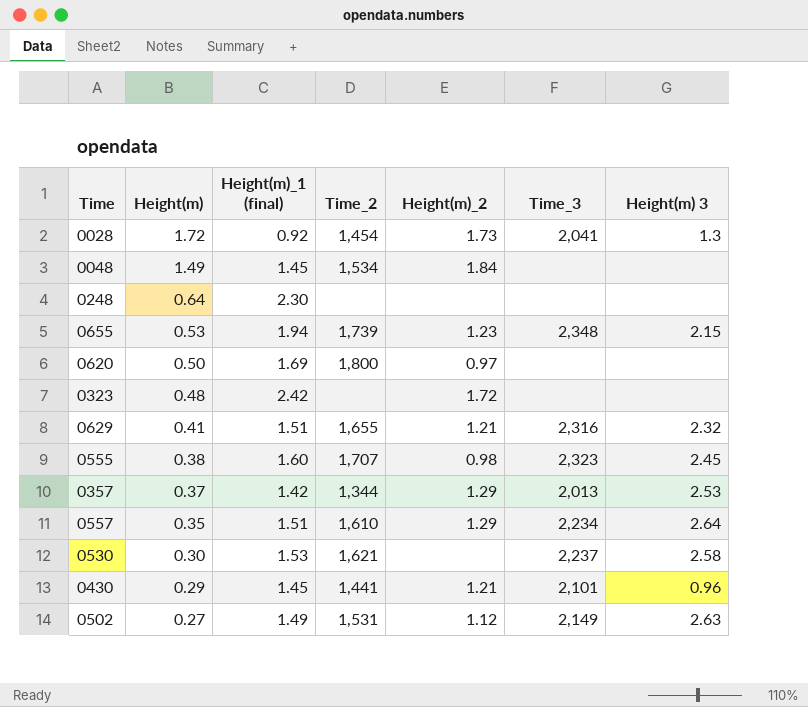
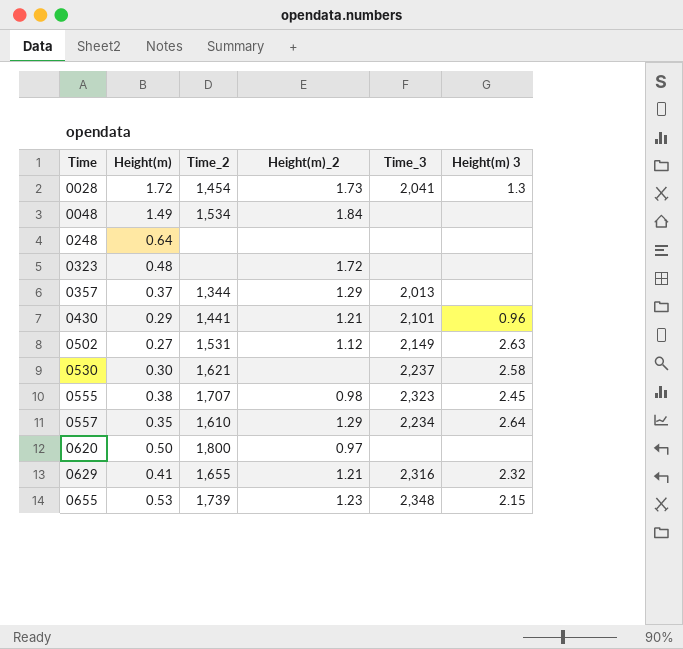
row order: Height(m) descending -> Time ascending
column Height(m)_1 (final) | position: 3 -> none
0357 | Height(m) 3: 2.53 -> none

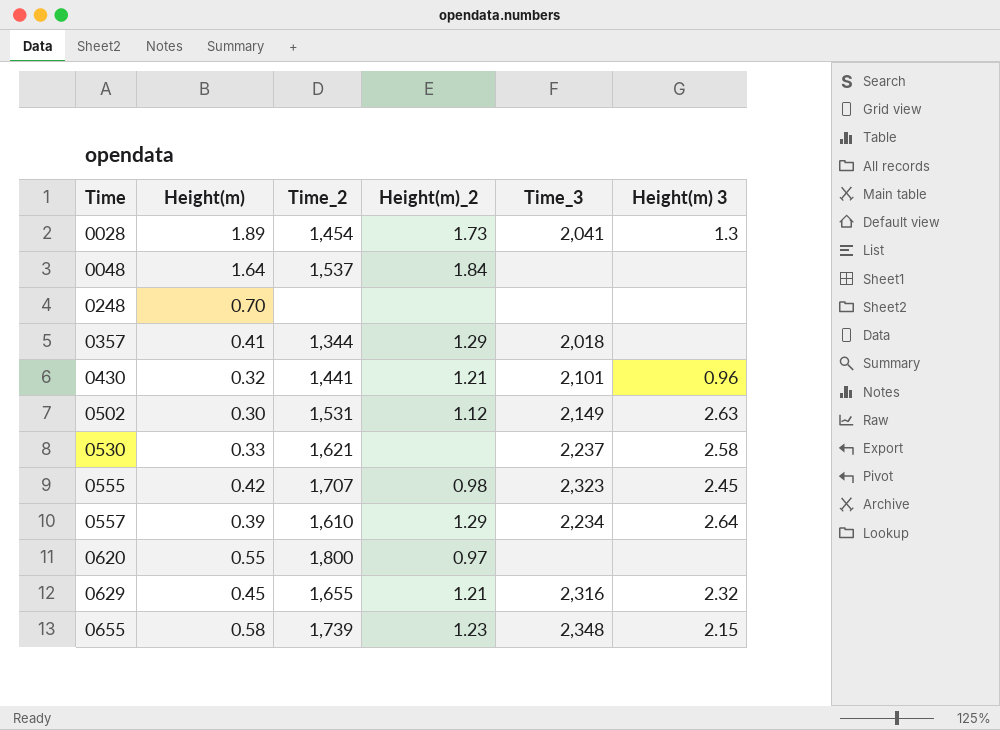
row 0323: 0.48 | none | 1.72 | none | none -> none
0028 | Height(m): 1.72 -> 1.89
0048 | Height(m): 1.49 -> 1.64
0048 | Time_2: 1,534 -> 1,537
0248 | Height(m): 0.64 -> 0.70
0357 | Height(m): 0.37 -> 0.41
0357 | Time_3: 2,013 -> 2,018
0430 | Height(m): 0.29 -> 0.32
0502 | Height(m): 0.27 -> 0.30
0530 | Height(m): 0.30 -> 0.33
0555 | Height(m): 0.38 -> 0.42
0557 | Height(m): 0.35 -> 0.39
0620 | Height(m): 0.50 -> 0.55
0629 | Height(m): 0.41 -> 0.45
0655 | Height(m): 0.53 -> 0.58

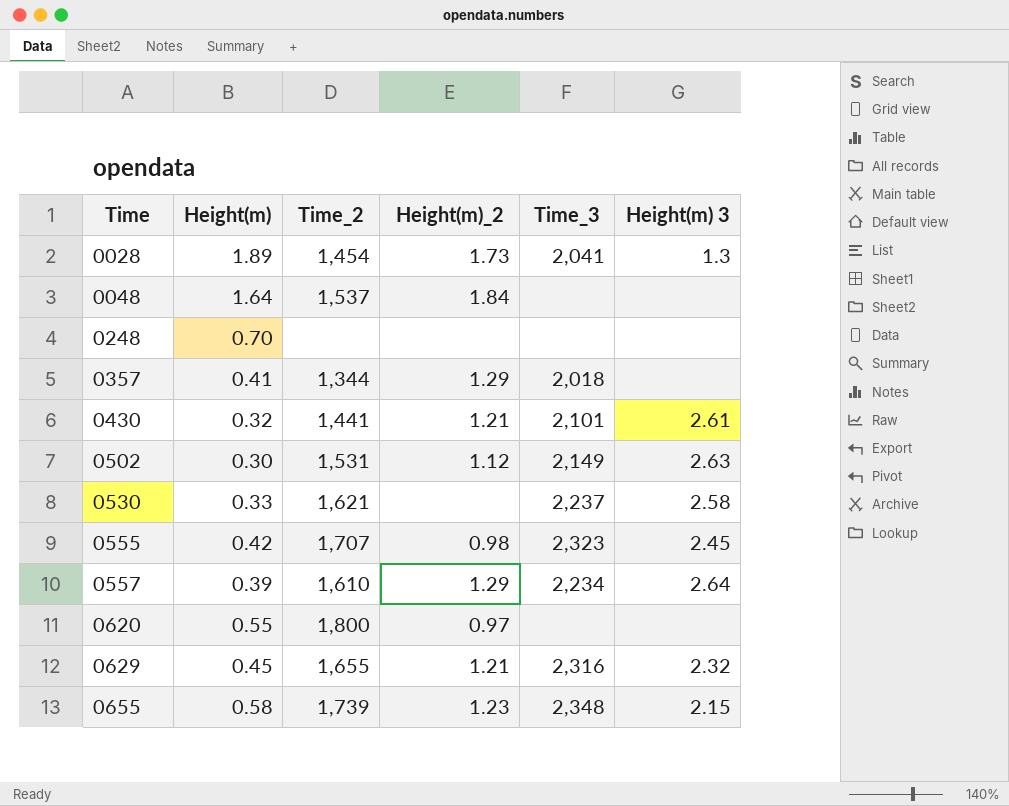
0430 | Height(m) 3: 0.96 -> 2.61

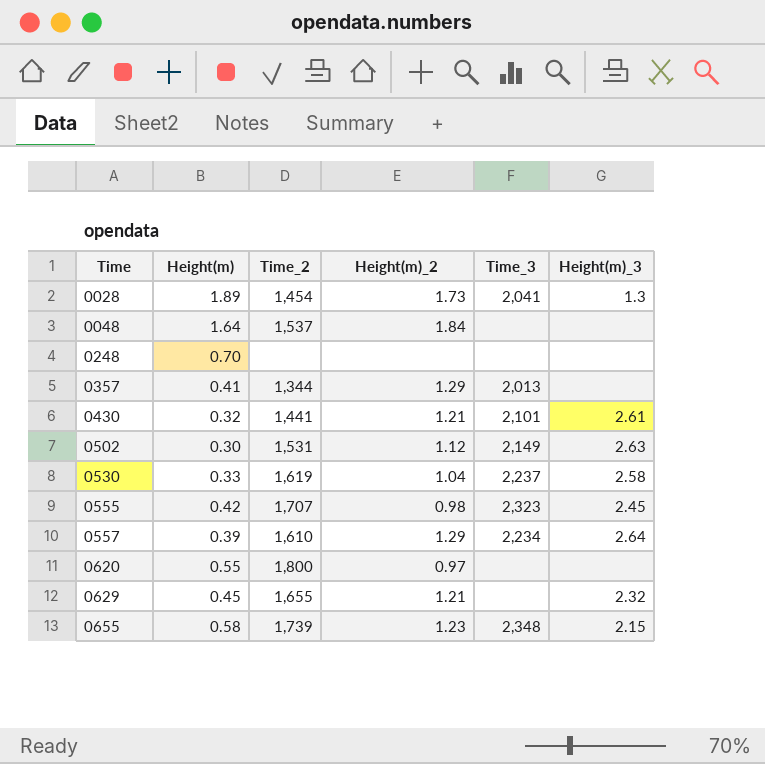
column name: Height(m) 3 -> Height(m)_3
0357 | Time_3: 2,018 -> 2,013
0530 | Time_2: 1,621 -> 1,619
0530 | Height(m)_2: none -> 1.04
0629 | Time_3: 2,316 -> none

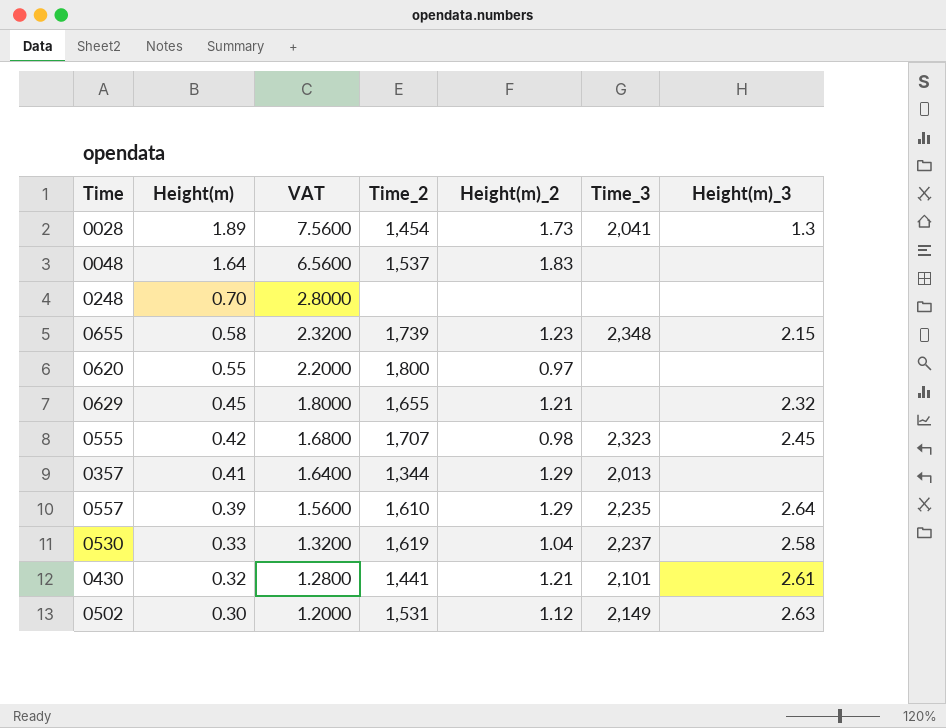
row order: Time ascending -> Height(m) descending
column VAT | formula: none -> [Height(m)] * 4
0048 | Height(m)_2: 1.84 -> 1.83
0557 | Time_3: 2,234 -> 2,235

